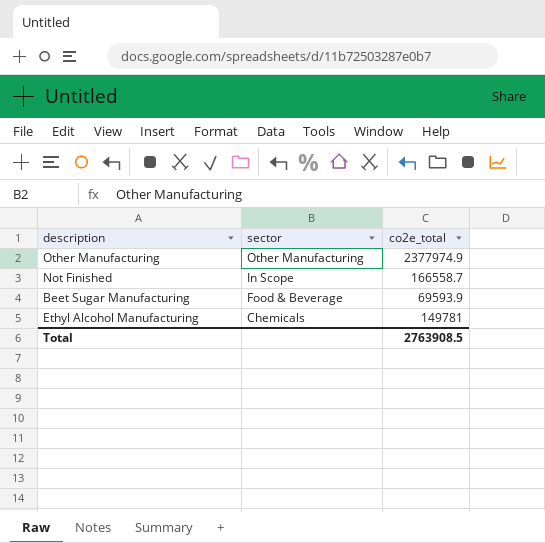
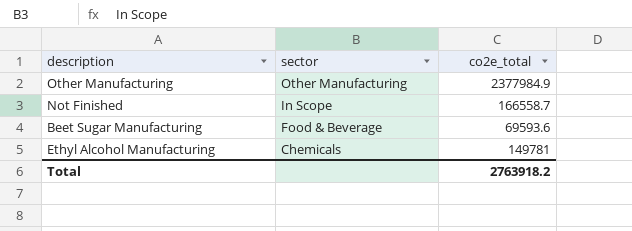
Other Manufacturing | co2e_total: 2377974.9 -> 2377984.9
Beet Sugar Manufacturing | co2e_total: 69593.9 -> 69593.6
Total | co2e_total: 2763908.5 -> 2763918.2

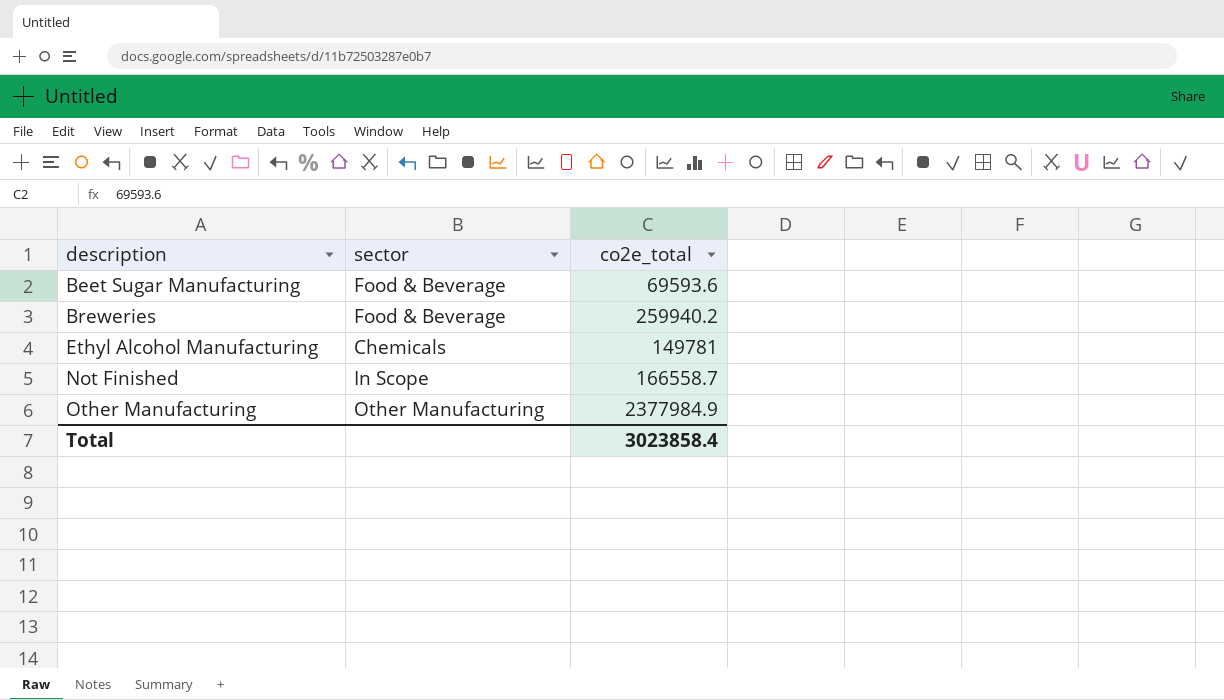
row order: sector descending -> description ascending
row Breweries: none -> Food & Beverage | 259940.2
Total | co2e_total: 2763918.2 -> 3023858.4

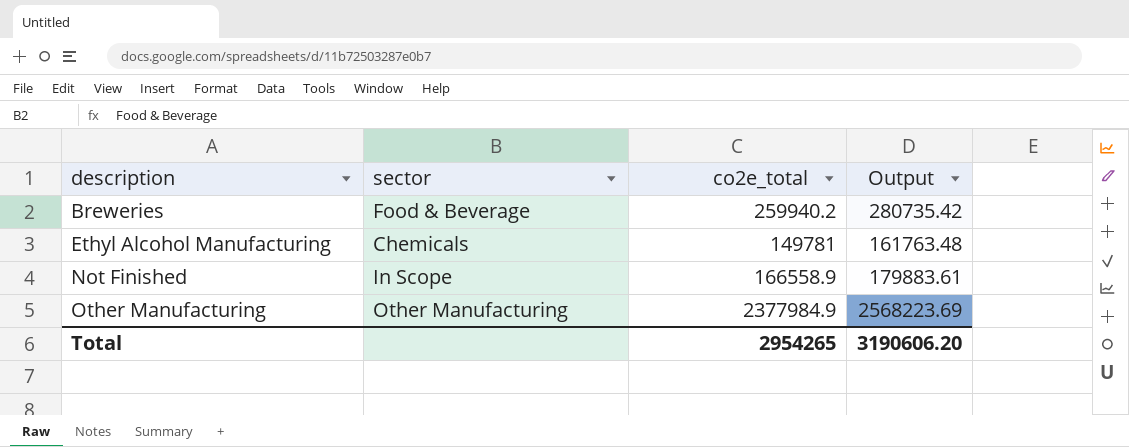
column Output | formula: none -> [co2e_total] * 1.08
row Beet Sugar Manufacturing: Food & Beverage | 69593.6 -> none
Not Finished | co2e_total: 166558.7 -> 166558.9
Total | co2e_total: 3023858.4 -> 2954265

